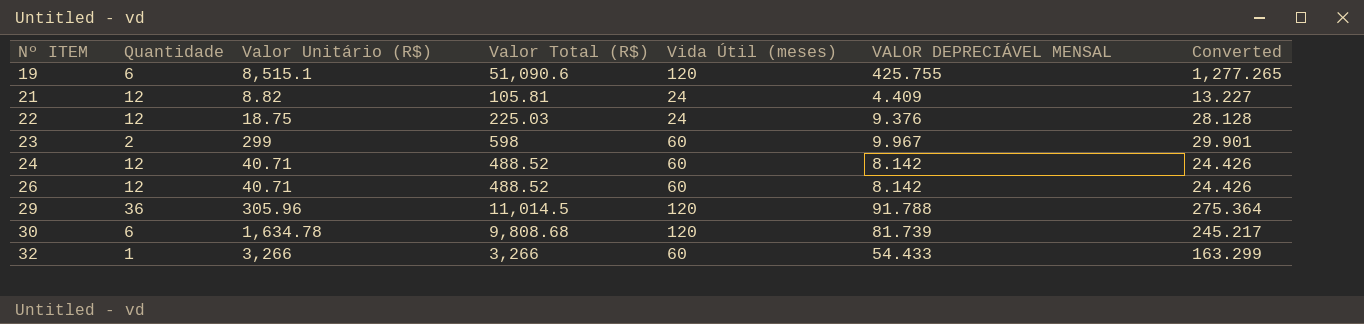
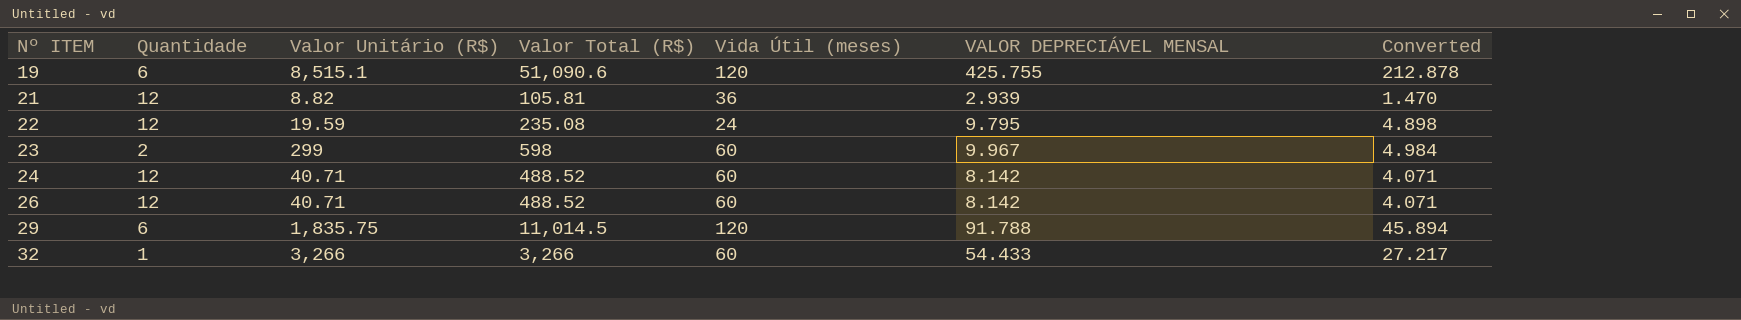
column Converted | formula: [VALOR DEPRECIÁVEL MENSAL] * 3 -> [VALOR DEPRECIÁVEL MENSAL] * 0.5
row 30: 6 | 1,634.78 | 9,808.68 | 120 | 81.739 | 245.217 -> none
21 | Vida Útil (meses): 24 -> 36
21 | VALOR DEPRECIÁVEL MENSAL: 4.409 -> 2.939
22 | Valor Unitário (R$): 18.75 -> 19.59
22 | Valor Total (R$): 225.03 -> 235.08
22 | VALOR DEPRECIÁVEL MENSAL: 9.376 -> 9.795
29 | Quantidade: 36 -> 6
29 | Valor Unitário (R$): 305.96 -> 1,835.75

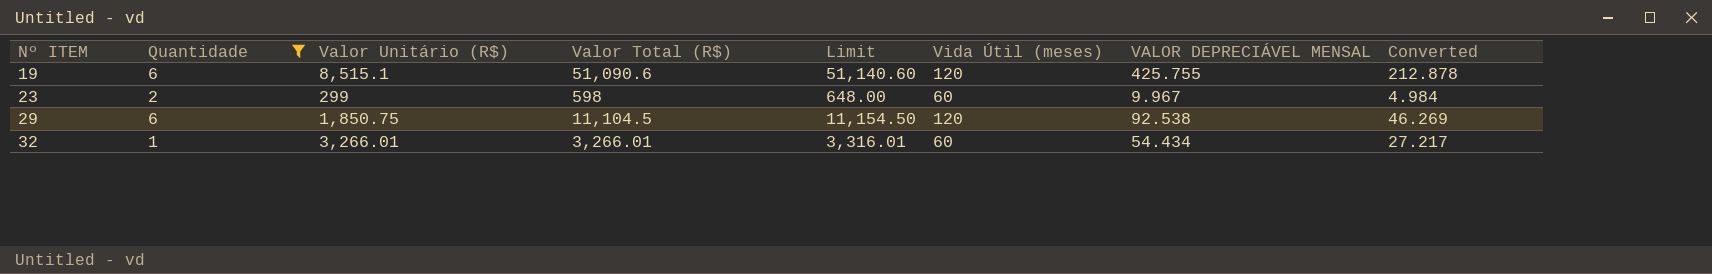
filter: none -> Quantidade != 12
column Limit | formula: none -> [Valor Total (R$)] + 50
29 | Valor Unitário (R$): 1,835.75 -> 1,850.75
29 | Valor Total (R$): 11,014.5 -> 11,104.5
29 | VALOR DEPRECIÁVEL MENSAL: 91.788 -> 92.538
29 | Converted: 45.894 -> 46.269
32 | Valor Unitário (R$): 3,266 -> 3,266.01
32 | Valor Total (R$): 3,266 -> 3,266.01
32 | VALOR DEPRECIÁVEL MENSAL: 54.433 -> 54.434

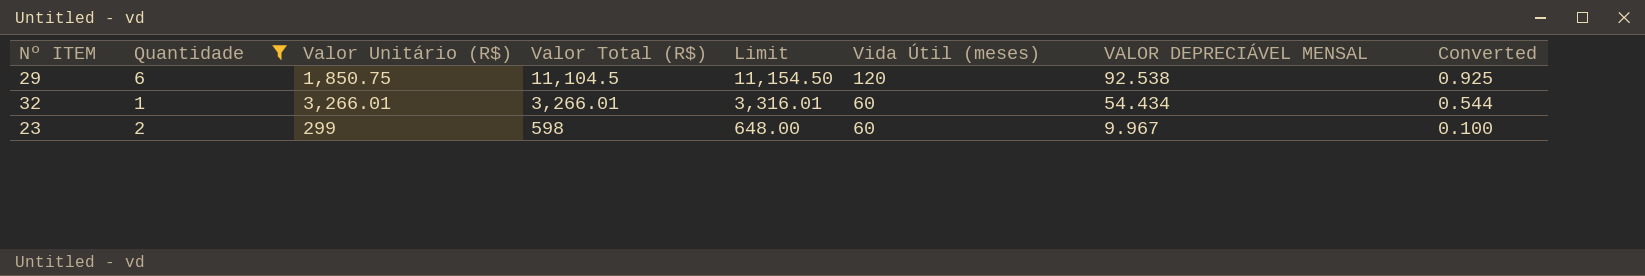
row order: Nº ITEM ascending -> Valor Total (R$) descending
column Converted | formula: [VALOR DEPRECIÁVEL MENSAL] * 0.5 -> [VALOR DEPRECIÁVEL MENSAL] * 0.01
row 19: 6 | 8,515.1 | 51,090.6 | 51,140.60 | 120 | 425.755 | 212.878 -> none

